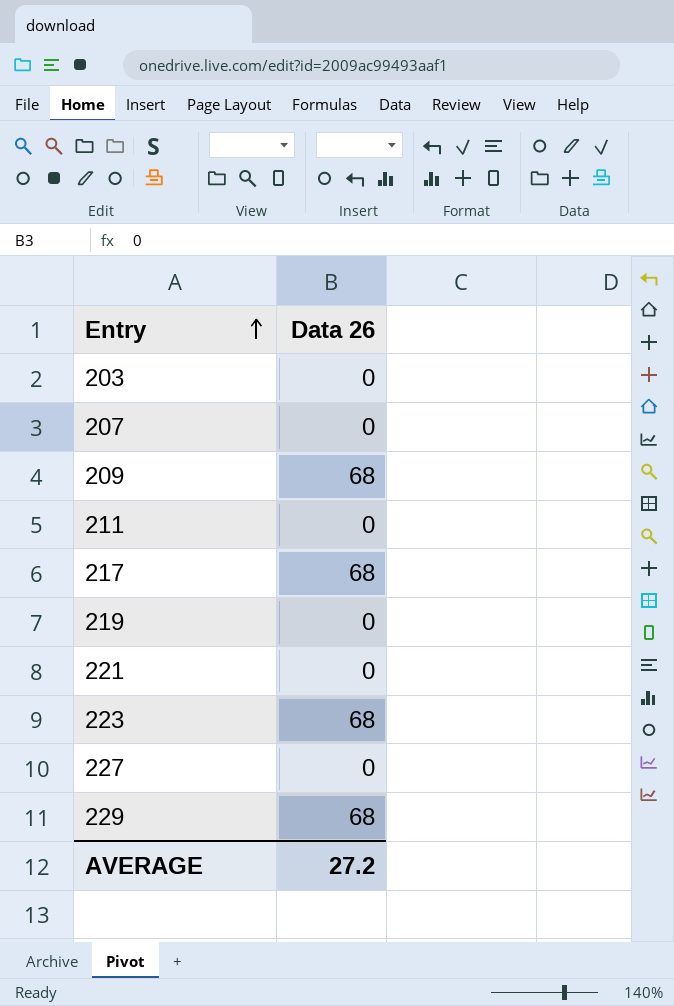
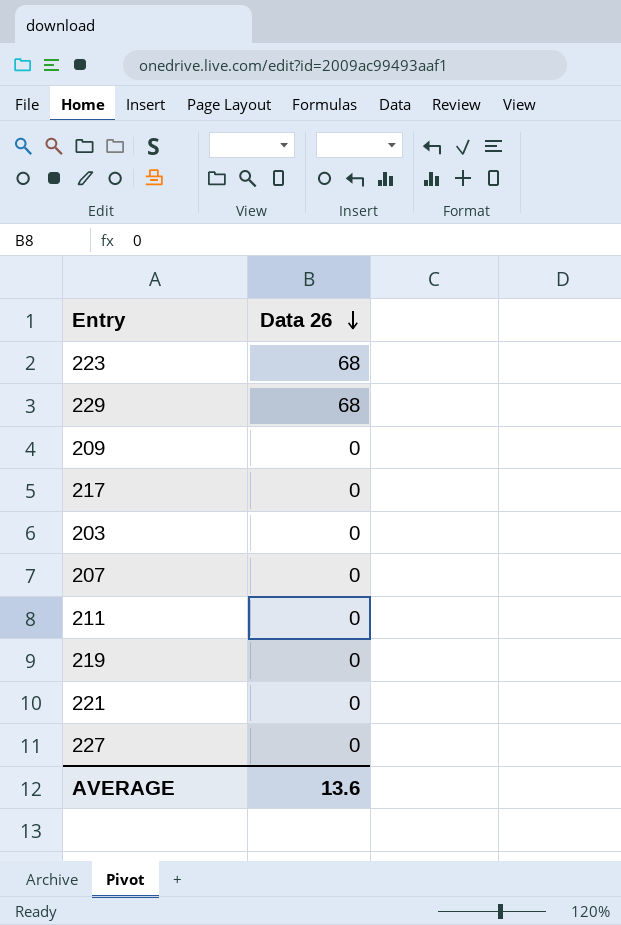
row order: Entry ascending -> Data 26 descending
209 | Data 26: 68 -> 0
217 | Data 26: 68 -> 0
AVERAGE | Data 26: 27.2 -> 13.6

